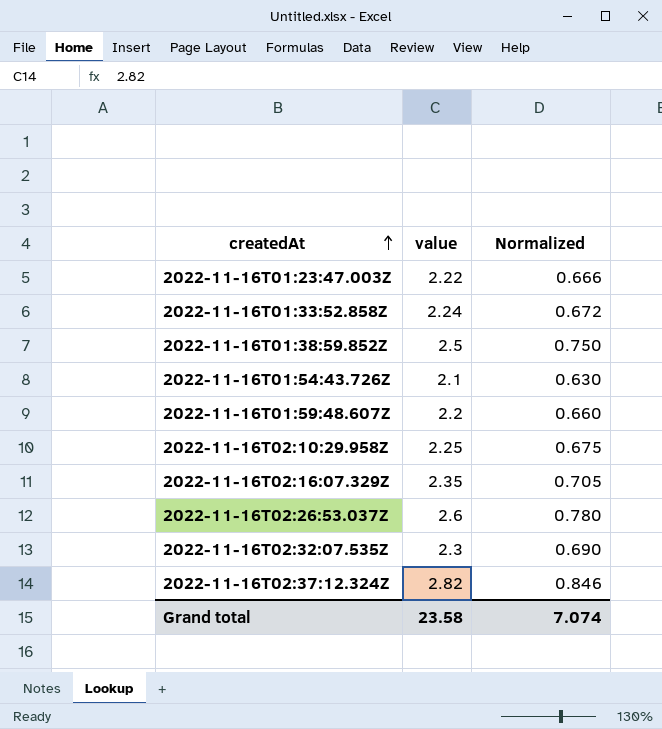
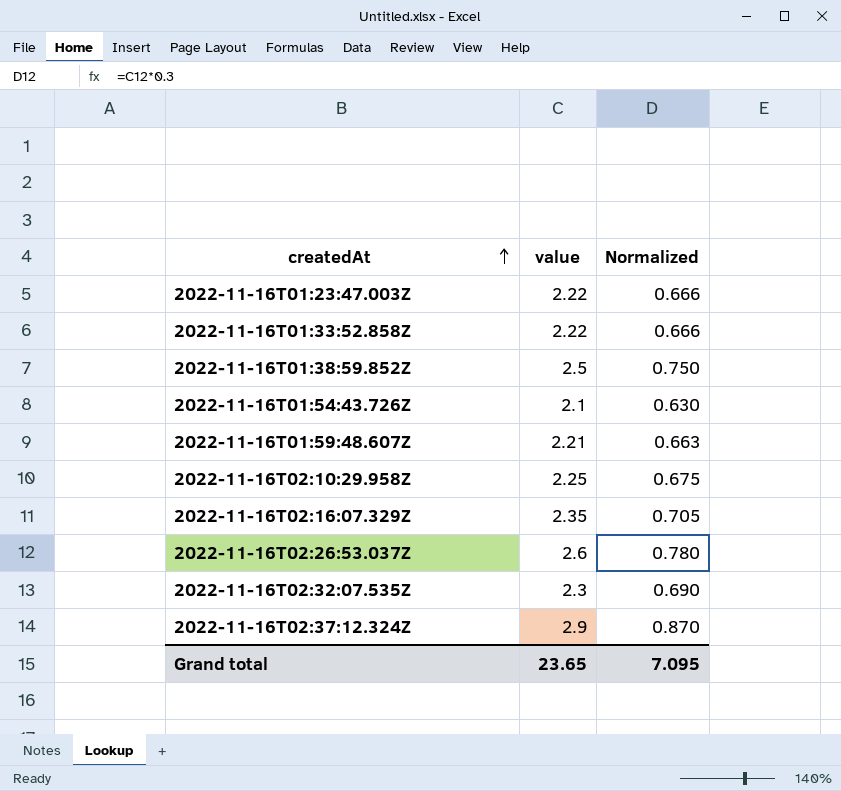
2022-11-16T01:33:52.858Z | value: 2.24 -> 2.22
2022-11-16T01:33:52.858Z | Normalized: 0.672 -> 0.666
2022-11-16T01:59:48.607Z | value: 2.2 -> 2.21
2022-11-16T01:59:48.607Z | Normalized: 0.660 -> 0.663
2022-11-16T02:37:12.324Z | value: 2.82 -> 2.9
2022-11-16T02:37:12.324Z | Normalized: 0.846 -> 0.870
Grand total | value: 23.58 -> 23.65
Grand total | Normalized: 7.074 -> 7.095

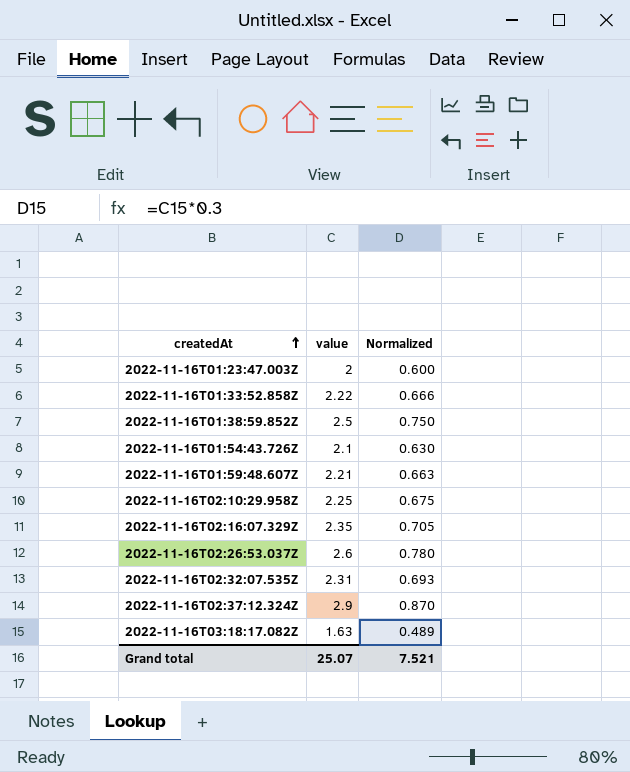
2022-11-16T01:23:47.003Z | value: 2.22 -> 2
2022-11-16T01:23:47.003Z | Normalized: 0.666 -> 0.600
2022-11-16T02:32:07.535Z | value: 2.3 -> 2.31
2022-11-16T02:32:07.535Z | Normalized: 0.690 -> 0.693
row 2022-11-16T03:18:17.082Z: none -> 1.63 | 0.489
Grand total | value: 23.65 -> 25.07
Grand total | Normalized: 7.095 -> 7.521

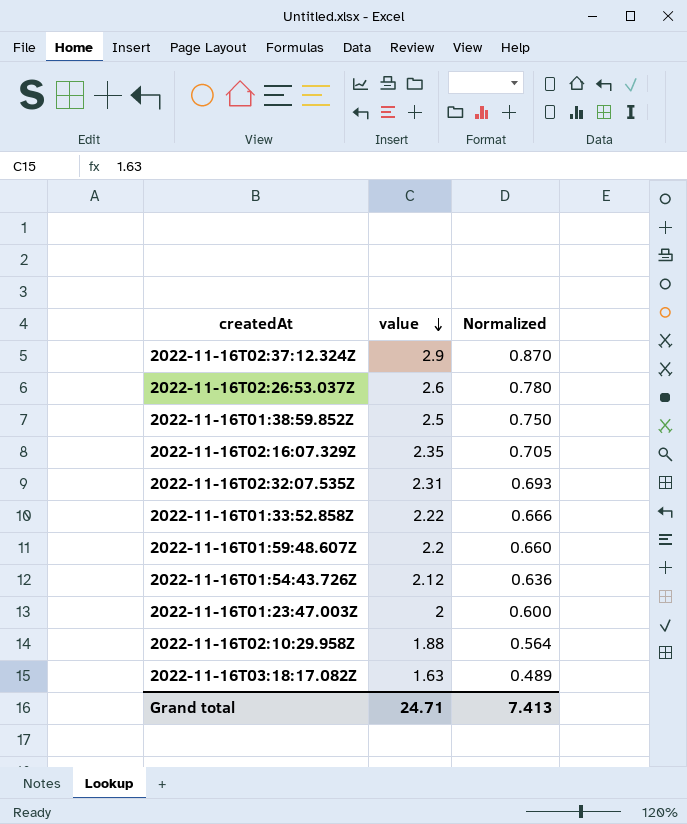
row order: createdAt ascending -> value descending
2022-11-16T01:59:48.607Z | value: 2.21 -> 2.2
2022-11-16T01:59:48.607Z | Normalized: 0.663 -> 0.660
2022-11-16T01:54:43.726Z | value: 2.1 -> 2.12
2022-11-16T01:54:43.726Z | Normalized: 0.630 -> 0.636
2022-11-16T02:10:29.958Z | value: 2.25 -> 1.88
2022-11-16T02:10:29.958Z | Normalized: 0.675 -> 0.564
Grand total | value: 25.07 -> 24.71
Grand total | Normalized: 7.521 -> 7.413

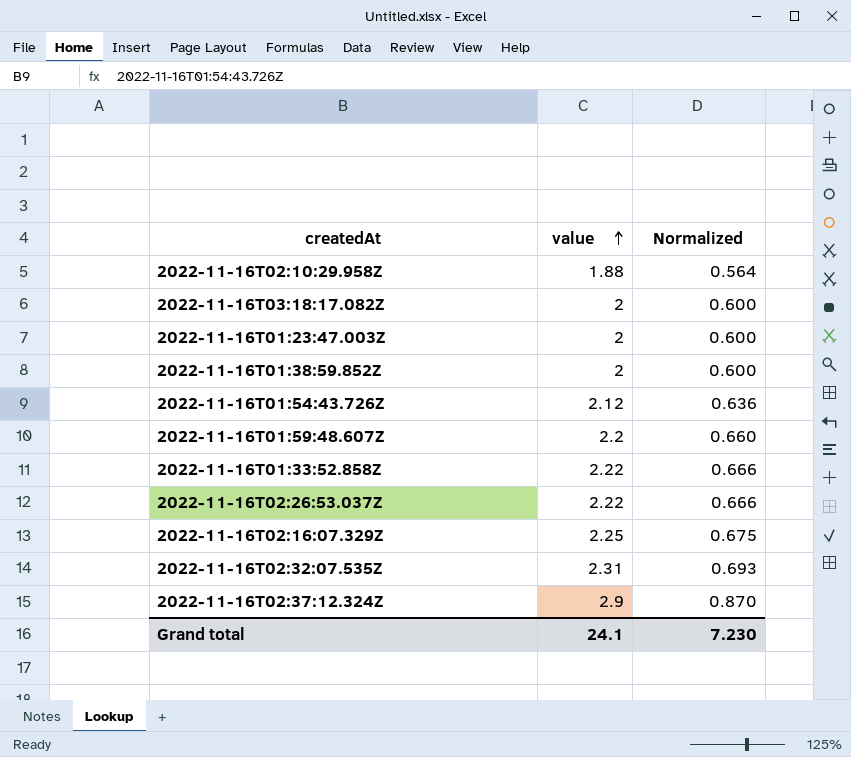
row order: value descending -> value ascending
2022-11-16T03:18:17.082Z | value: 1.63 -> 2
2022-11-16T03:18:17.082Z | Normalized: 0.489 -> 0.600
2022-11-16T01:38:59.852Z | value: 2.5 -> 2
2022-11-16T01:38:59.852Z | Normalized: 0.750 -> 0.600
2022-11-16T02:26:53.037Z | value: 2.6 -> 2.22
2022-11-16T02:26:53.037Z | Normalized: 0.780 -> 0.666
2022-11-16T02:16:07.329Z | value: 2.35 -> 2.25
2022-11-16T02:16:07.329Z | Normalized: 0.705 -> 0.675
Grand total | value: 24.71 -> 24.1
Grand total | Normalized: 7.413 -> 7.230

